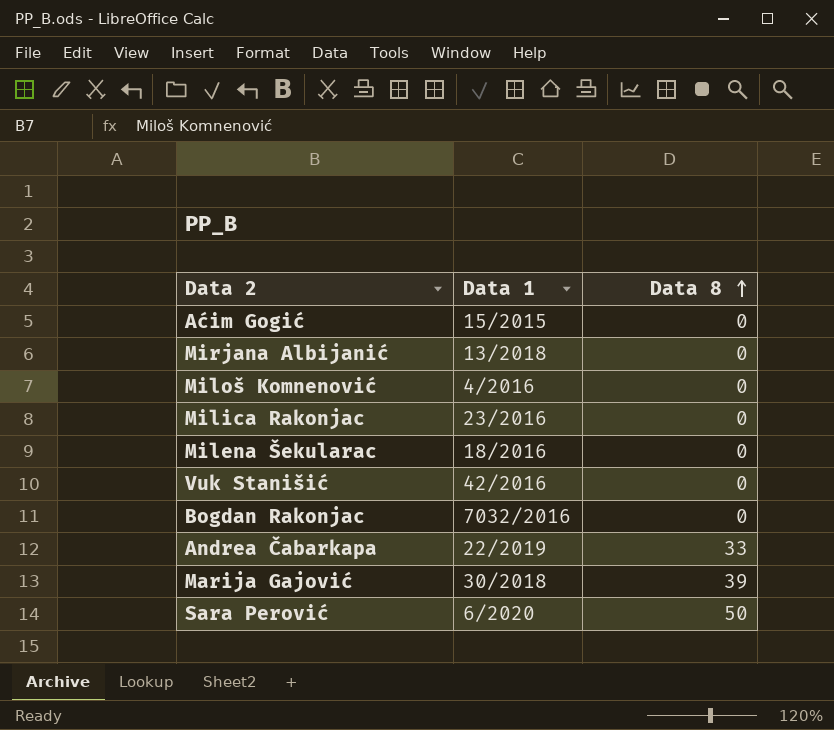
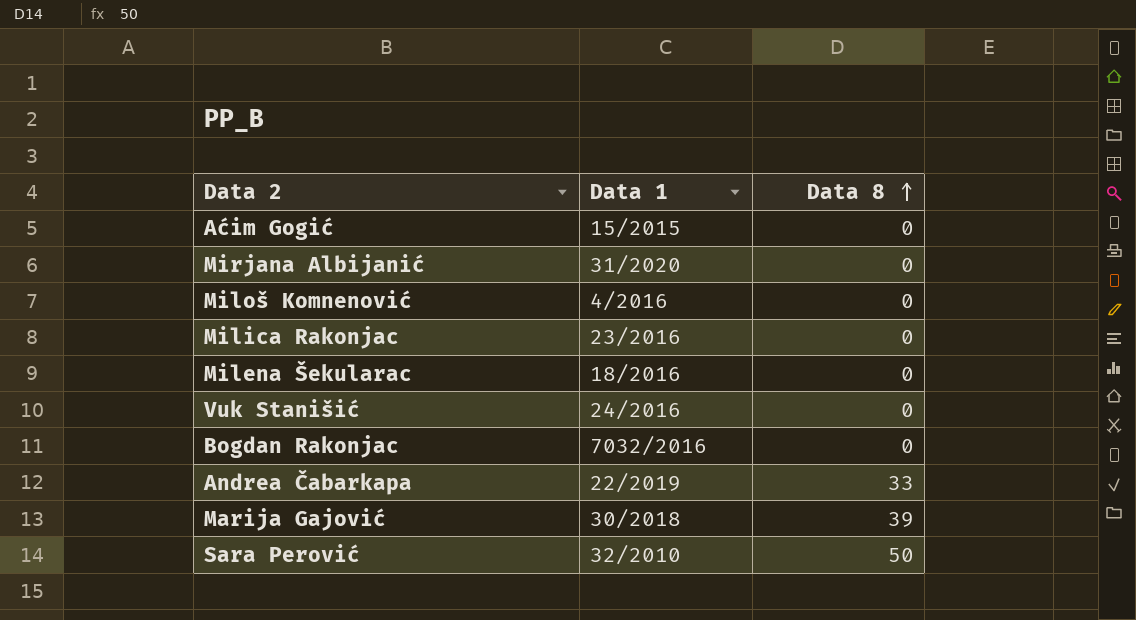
Mirjana Albijanić | Data 1: 13/2018 -> 31/2020
Vuk Stanišić | Data 1: 42/2016 -> 24/2016
Sara Perović | Data 1: 6/2020 -> 32/2010

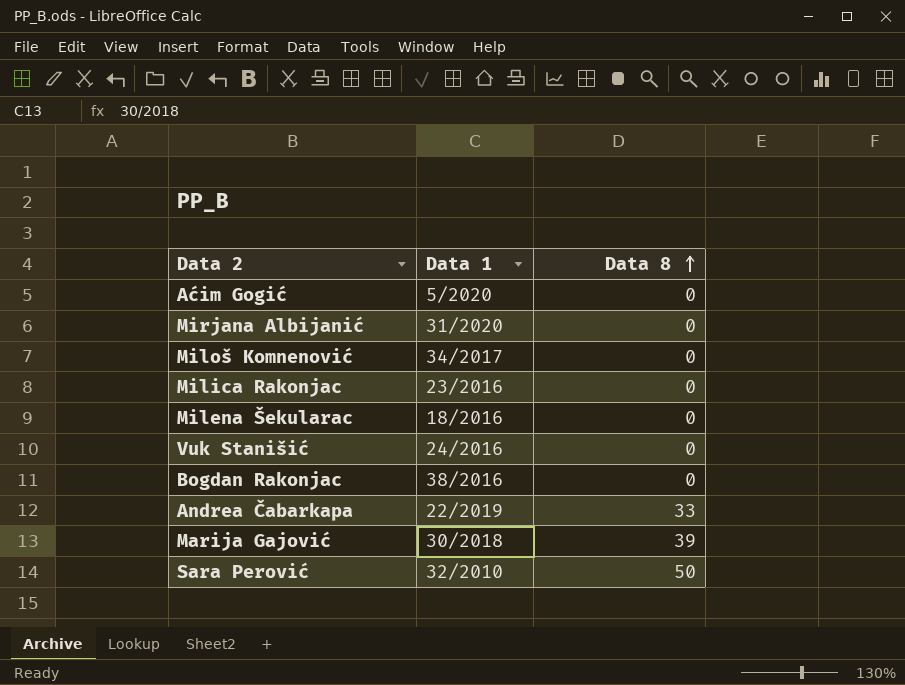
Aćim Gogić | Data 1: 15/2015 -> 5/2020
Miloš Komnenović | Data 1: 4/2016 -> 34/2017
Bogdan Rakonjac | Data 1: 7032/2016 -> 38/2016

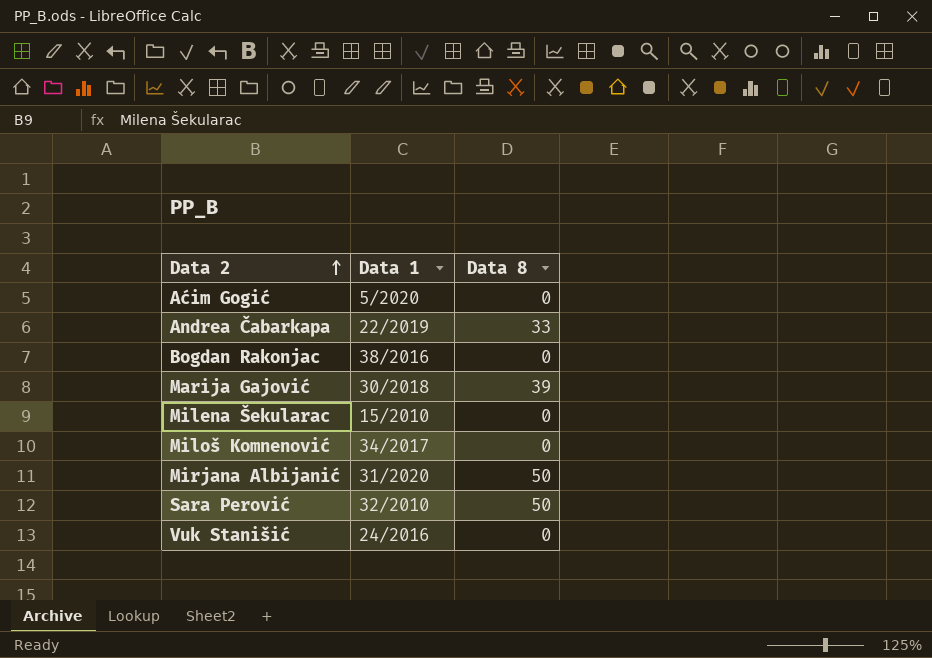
row order: Data 8 ascending -> Data 2 ascending
row Milica Rakonjac: 23/2016 | 0 -> none
Milena Šekularac | Data 1: 18/2016 -> 15/2010
Mirjana Albijanić | Data 8: 0 -> 50

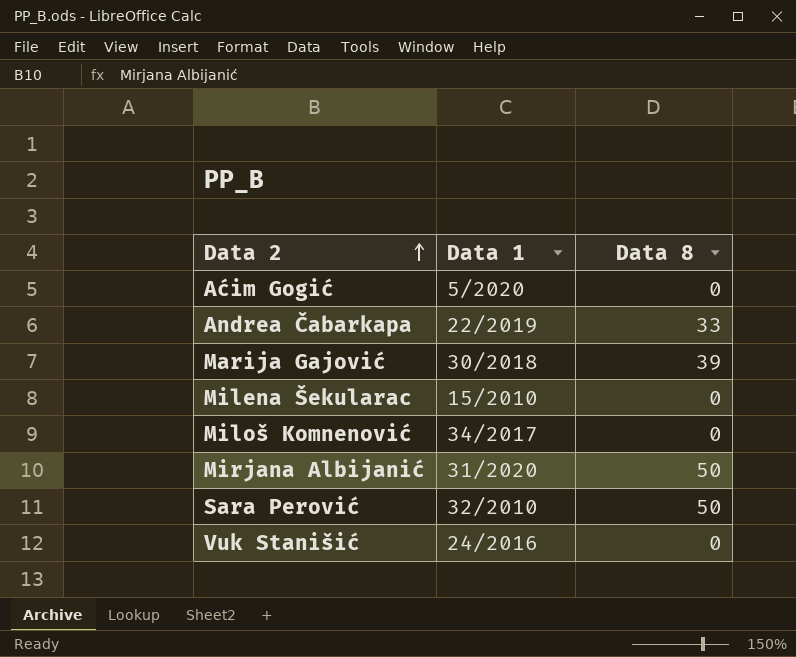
row Bogdan Rakonjac: 38/2016 | 0 -> none

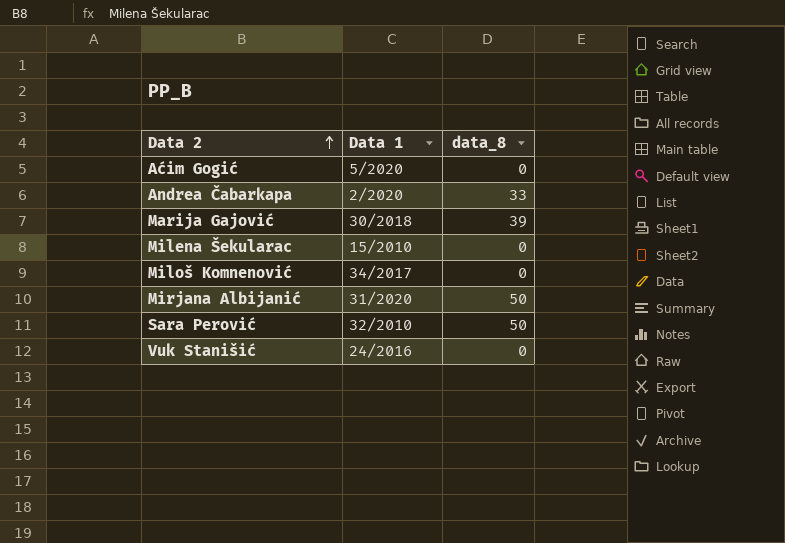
column name: Data 8 -> data_8
Andrea Čabarkapa | Data 1: 22/2019 -> 2/2020

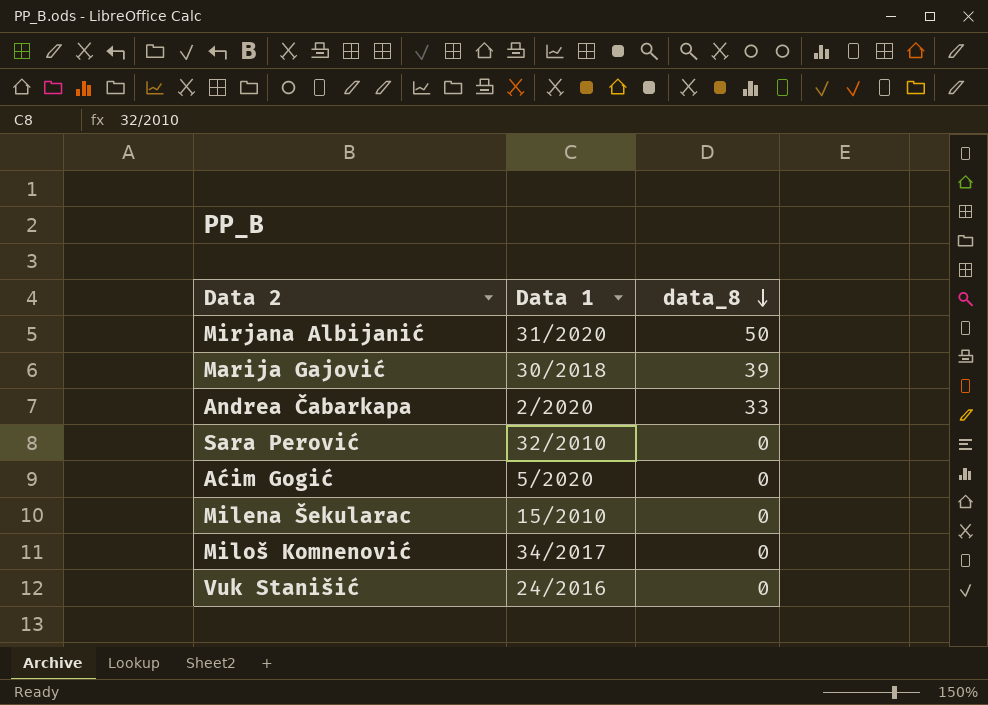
row order: Data 2 ascending -> data_8 descending
Sara Perović | data_8: 50 -> 0

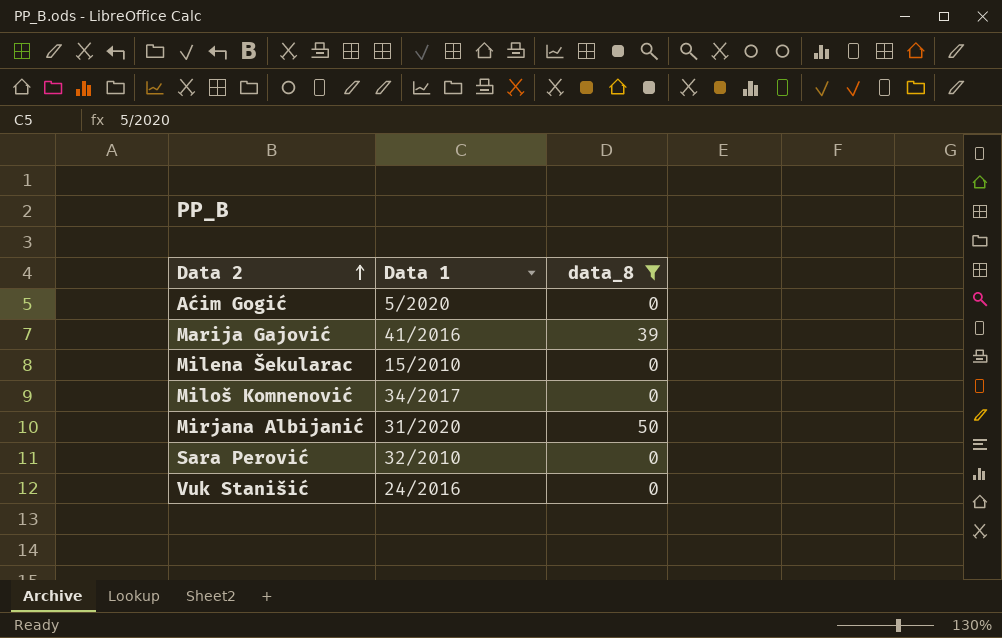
filter: none -> data_8 != 33
row order: data_8 descending -> Data 2 ascending
Marija Gajović | Data 1: 30/2018 -> 41/2016

